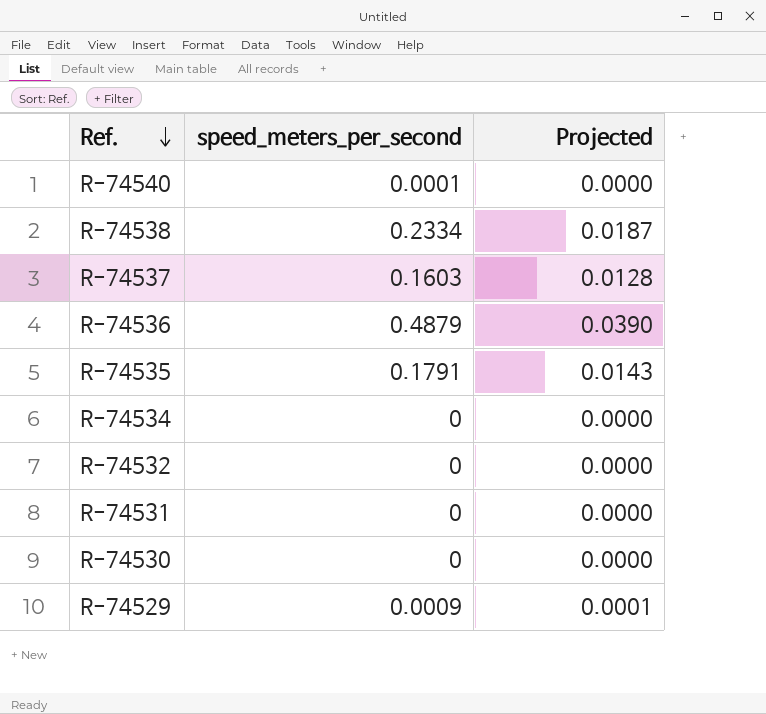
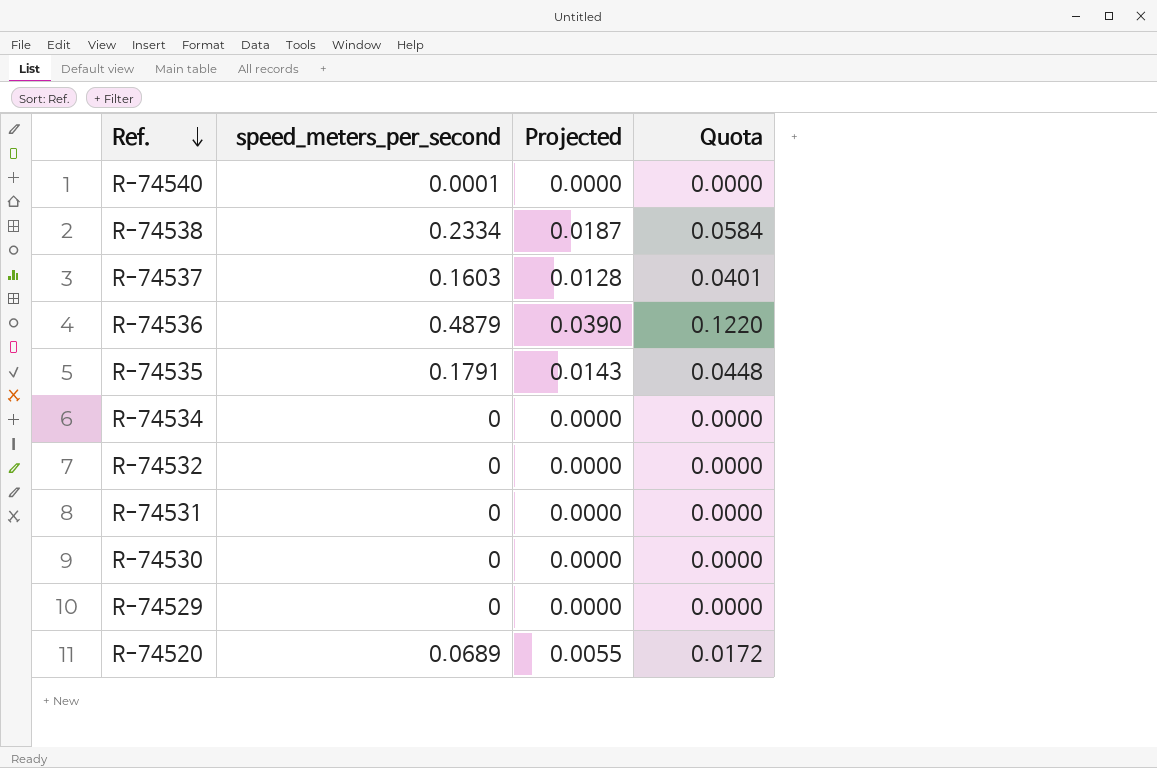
column Quota | formula: none -> [speed_meters_per_second] * 0.25
R-74529 | speed_meters_per_second: 0.0009 -> 0
R-74529 | Projected: 0.0001 -> 0.0000
row R-74520: none -> 0.0689 | 0.0055 | 0.0172

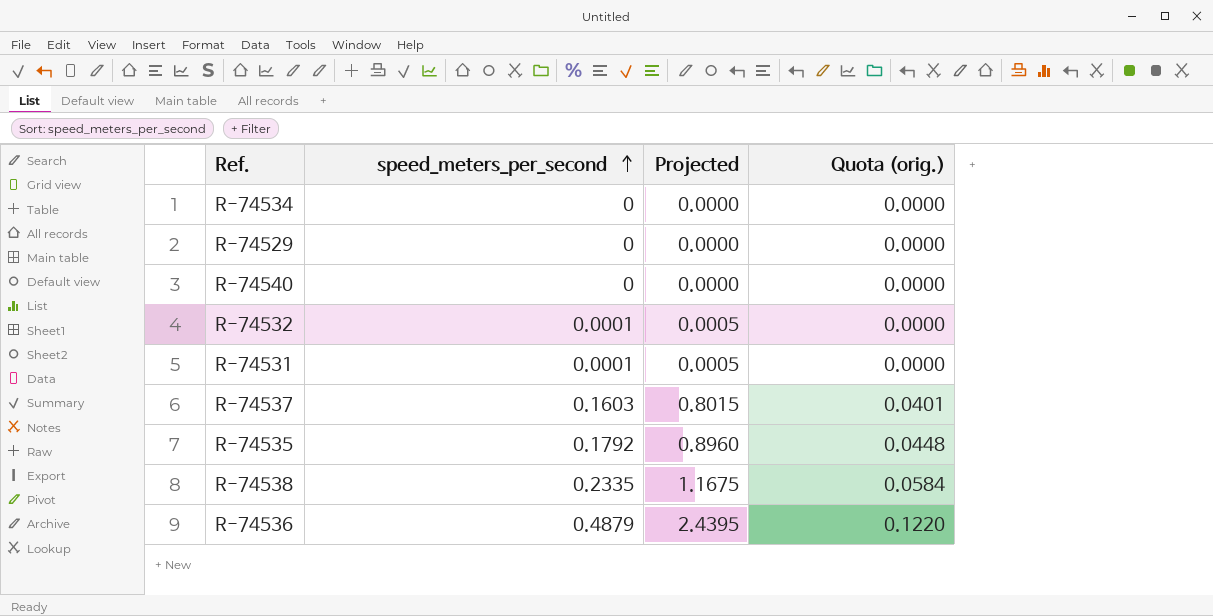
row order: Ref. descending -> speed_meters_per_second ascending
column Projected | formula: [speed_meters_per_second] * 0.08 -> [speed_meters_per_second] * 5
column name: Quota -> Quota (orig.)
row R-74530: 0 | 0.0000 | 0.0000 -> none
row R-74520: 0.0689 | 0.0055 | 0.0172 -> none
R-74540 | speed_meters_per_second: 0.0001 -> 0
R-74532 | speed_meters_per_second: 0 -> 0.0001
R-74531 | speed_meters_per_second: 0 -> 0.0001
R-74535 | speed_meters_per_second: 0.1791 -> 0.1792
R-74538 | speed_meters_per_second: 0.2334 -> 0.2335

